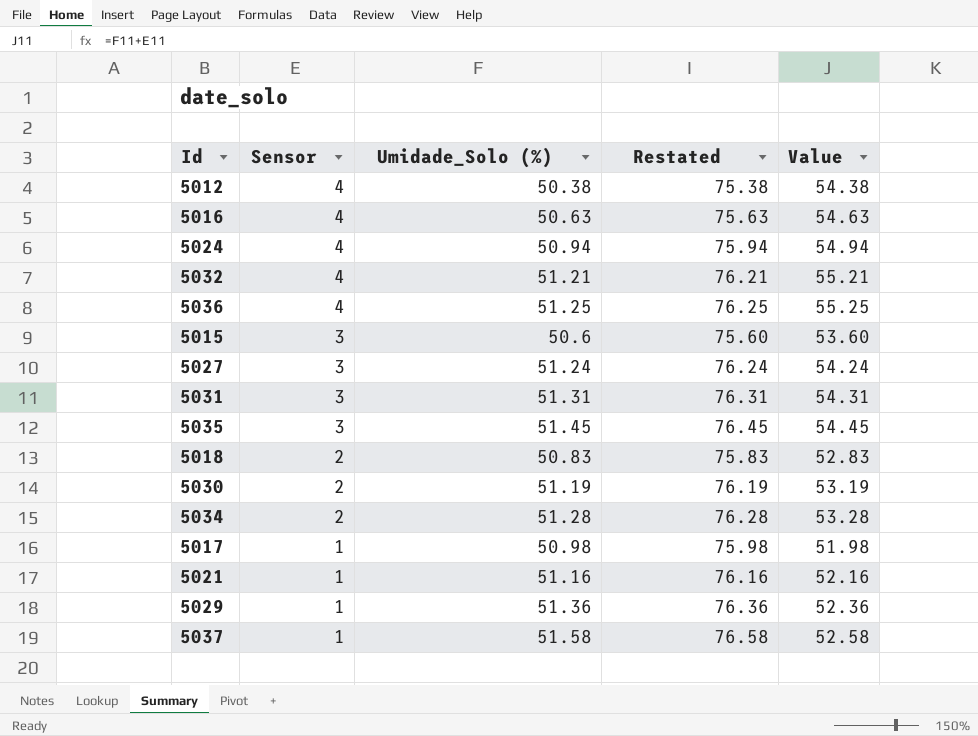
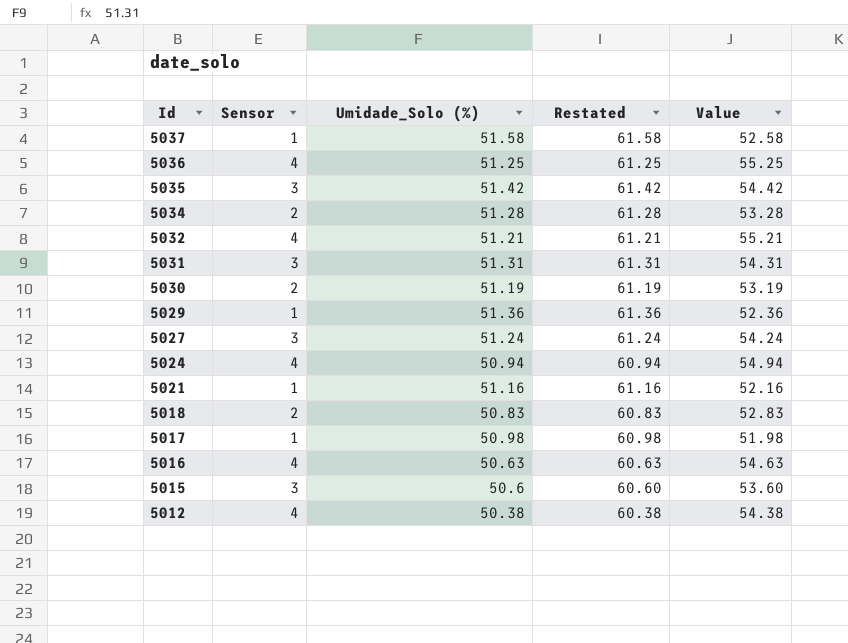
row order: Sensor descending -> Id descending
column Restated | formula: [Umidade_Solo (%)] + 25 -> [Umidade_Solo (%)] + 10
5035 | Umidade_Solo (%): 51.45 -> 51.42
5035 | Value: 54.45 -> 54.42

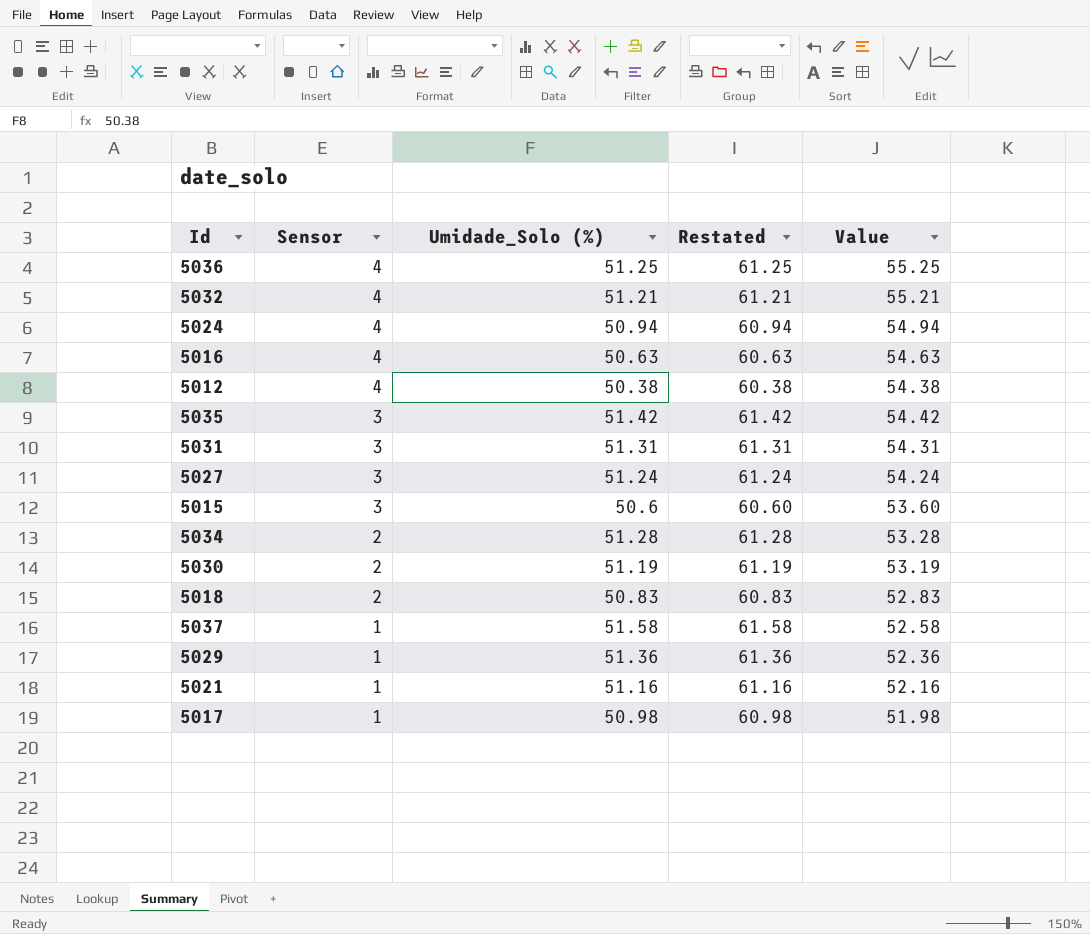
row order: Id descending -> Sensor descending

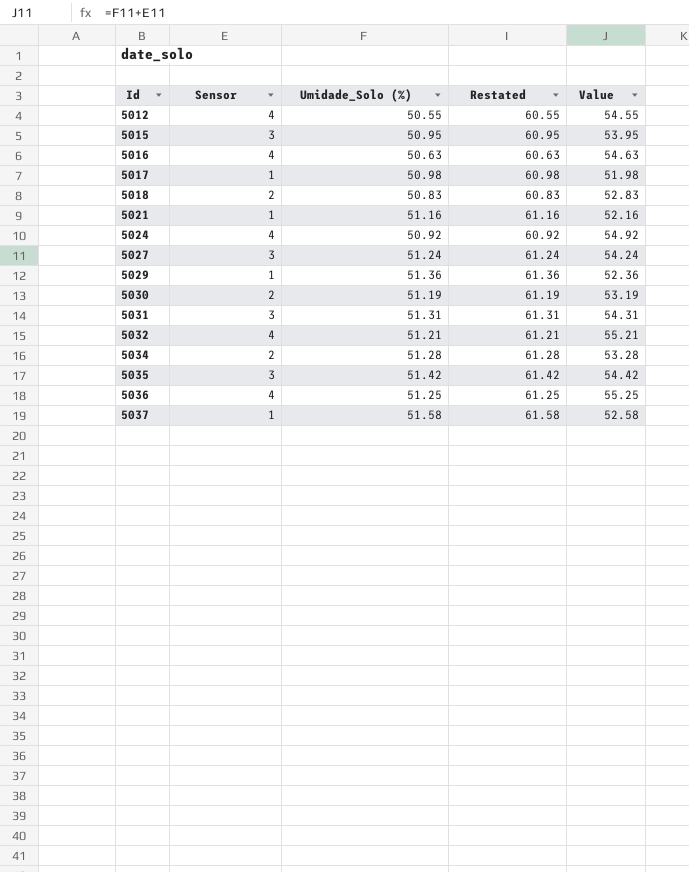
row order: Sensor descending -> Id ascending
5012 | Umidade_Solo (%): 50.38 -> 50.55
5012 | Restated: 60.38 -> 60.55
5012 | Value: 54.38 -> 54.55
5015 | Umidade_Solo (%): 50.6 -> 50.95
5015 | Restated: 60.60 -> 60.95
5015 | Value: 53.60 -> 53.95
5024 | Umidade_Solo (%): 50.94 -> 50.92
5024 | Restated: 60.94 -> 60.92
5024 | Value: 54.94 -> 54.92

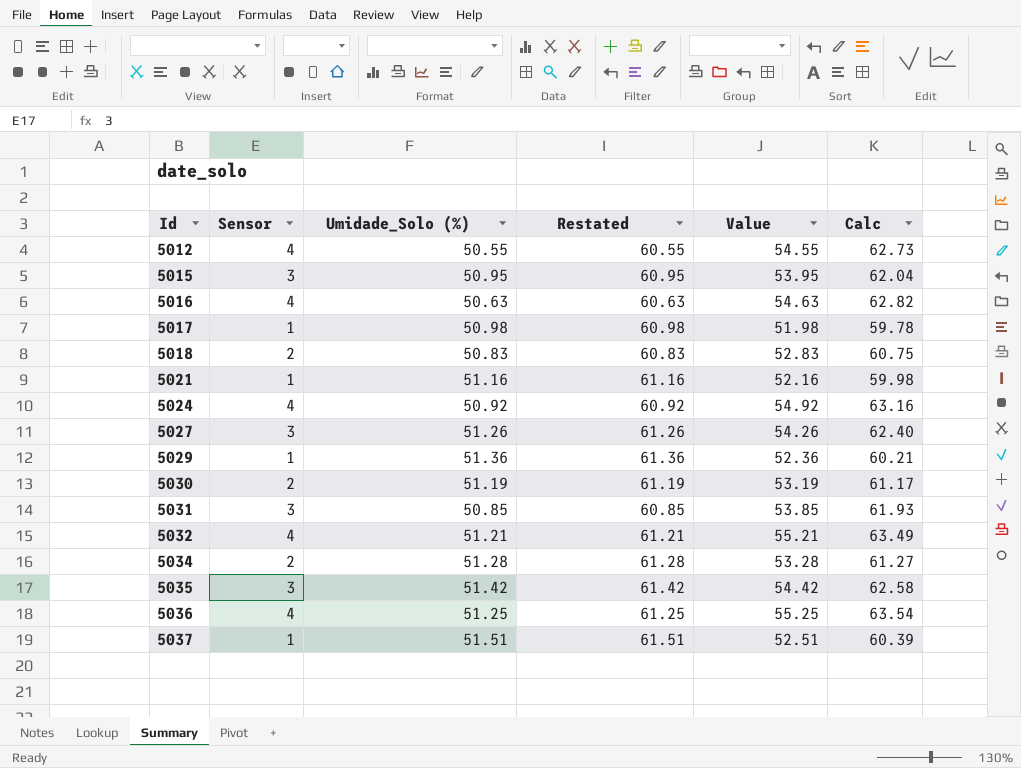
column Calc | formula: none -> [Value] * 1.15
5027 | Umidade_Solo (%): 51.24 -> 51.26
5027 | Restated: 61.24 -> 61.26
5027 | Value: 54.24 -> 54.26
5031 | Umidade_Solo (%): 51.31 -> 50.85
5031 | Restated: 61.31 -> 60.85
5031 | Value: 54.31 -> 53.85
5037 | Umidade_Solo (%): 51.58 -> 51.51
5037 | Restated: 61.58 -> 61.51
5037 | Value: 52.58 -> 52.51

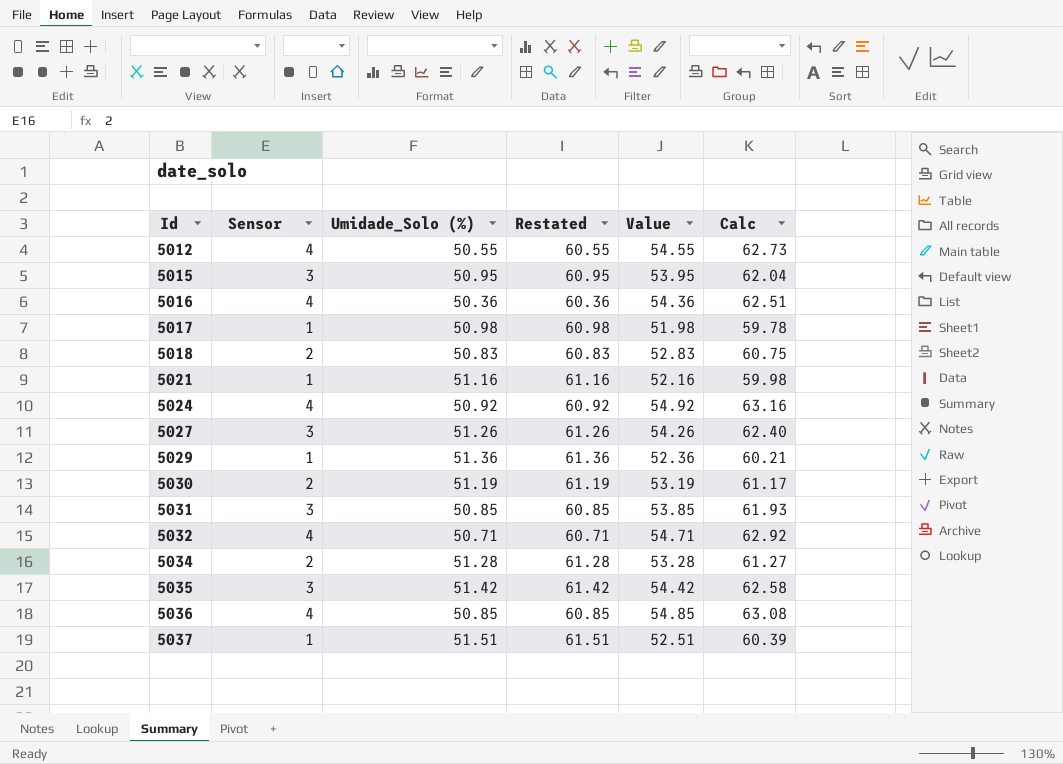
5016 | Umidade_Solo (%): 50.63 -> 50.36
5016 | Restated: 60.63 -> 60.36
5016 | Value: 54.63 -> 54.36
5016 | Calc: 62.82 -> 62.51
5032 | Umidade_Solo (%): 51.21 -> 50.71
5032 | Restated: 61.21 -> 60.71
5032 | Value: 55.21 -> 54.71
5032 | Calc: 63.49 -> 62.92
5036 | Umidade_Solo (%): 51.25 -> 50.85
5036 | Restated: 61.25 -> 60.85
5036 | Value: 55.25 -> 54.85
5036 | Calc: 63.54 -> 63.08

